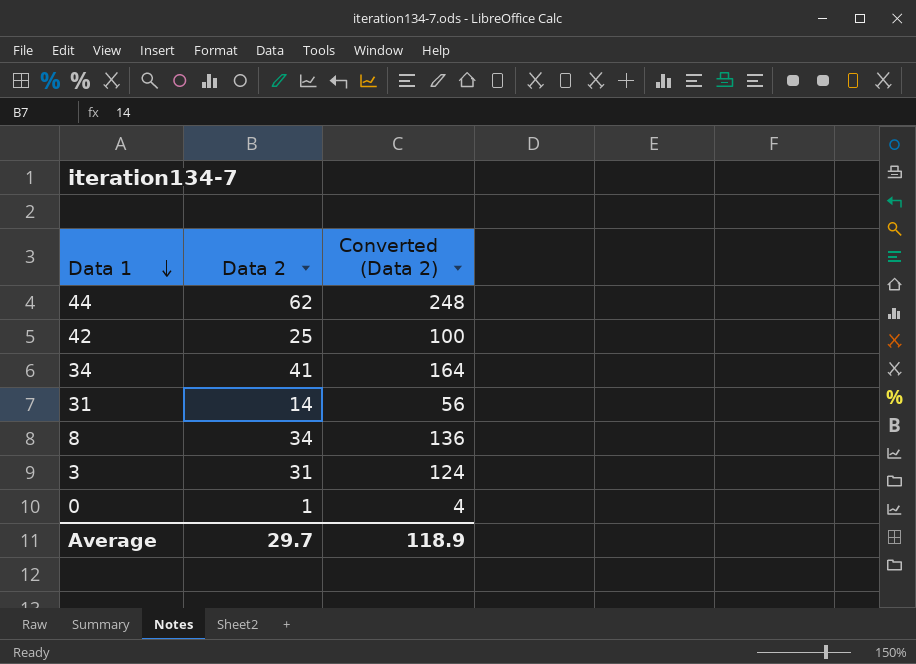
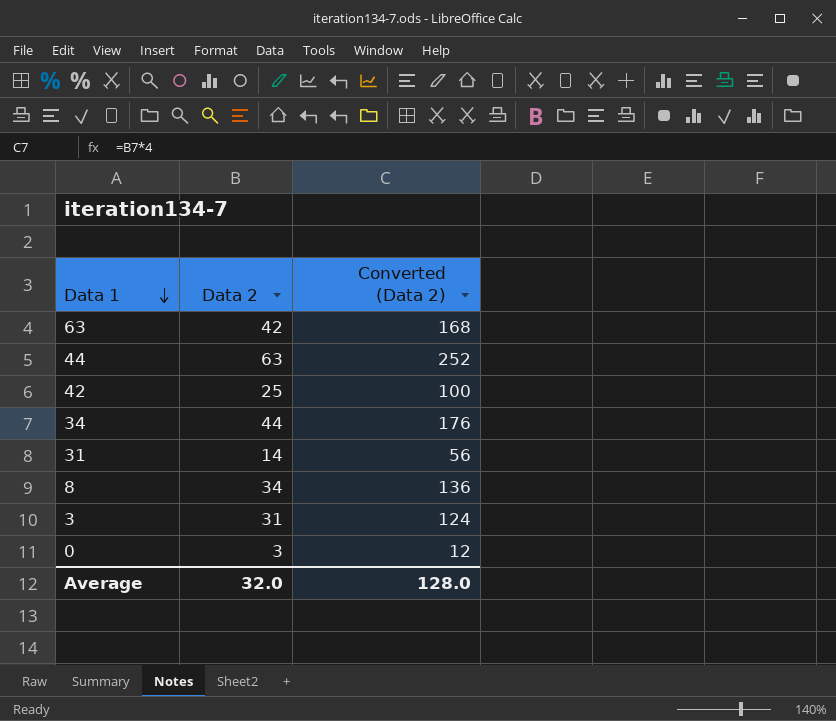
row 63: none -> 42 | 168
44 | Data 2: 62 -> 63
44 | Converted (Data 2): 248 -> 252
34 | Data 2: 41 -> 44
34 | Converted (Data 2): 164 -> 176
0 | Data 2: 1 -> 3
0 | Converted (Data 2): 4 -> 12
Average | Data 2: 29.7 -> 32.0
Average | Converted (Data 2): 118.9 -> 128.0

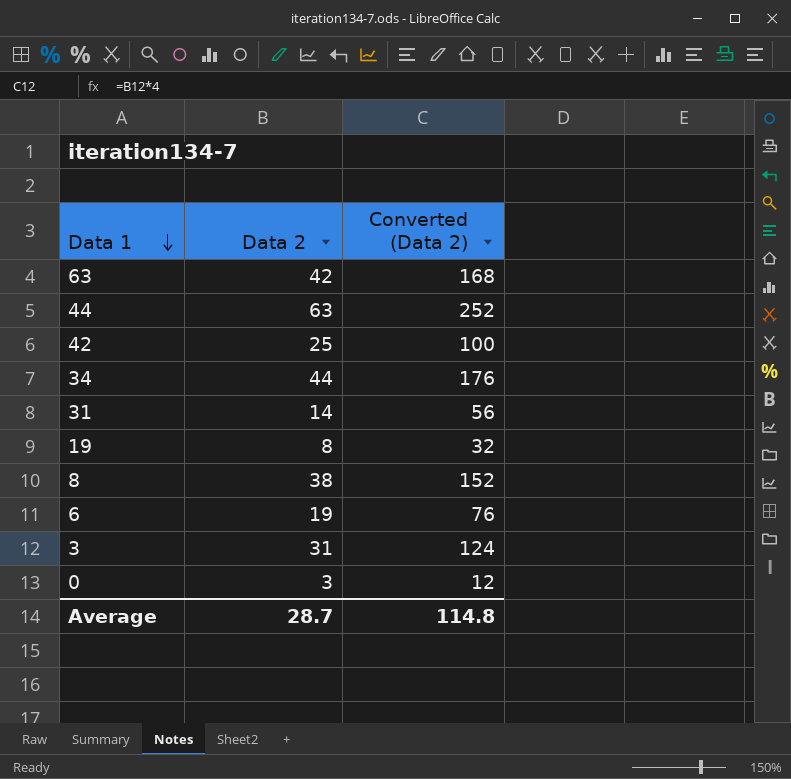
row 19: none -> 8 | 32
8 | Data 2: 34 -> 38
8 | Converted (Data 2): 136 -> 152
row 6: none -> 19 | 76
Average | Data 2: 32.0 -> 28.7
Average | Converted (Data 2): 128.0 -> 114.8

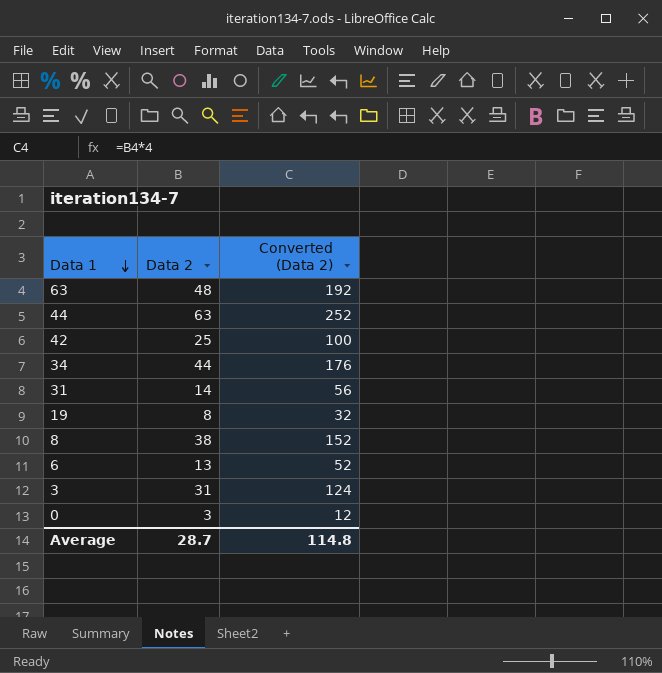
63 | Data 2: 42 -> 48
63 | Converted (Data 2): 168 -> 192
6 | Data 2: 19 -> 13
6 | Converted (Data 2): 76 -> 52

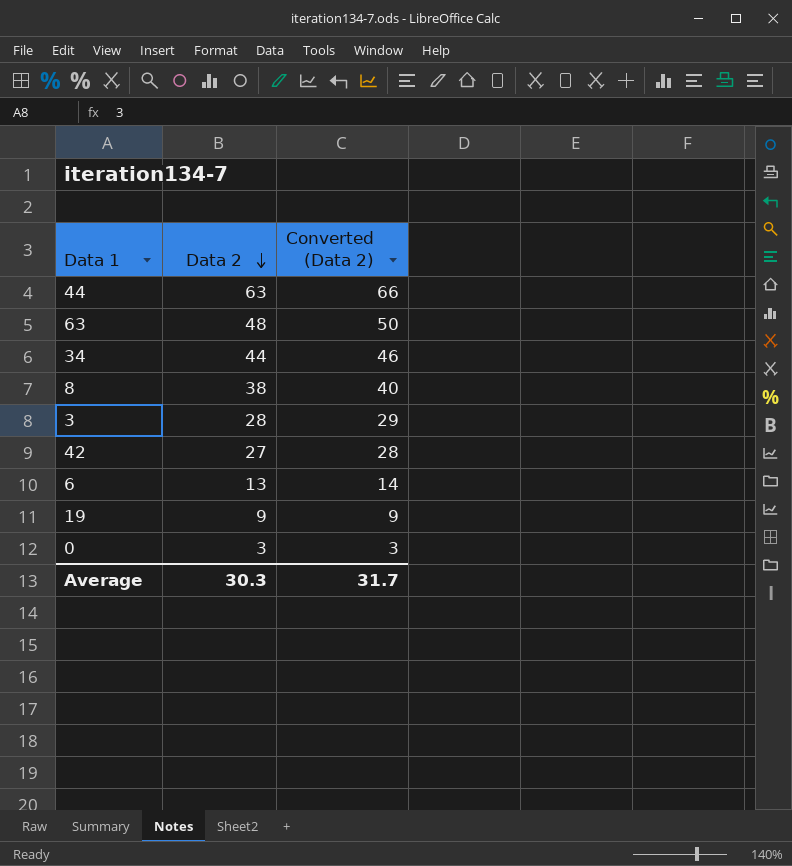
row order: Data 1 descending -> Data 2 descending
column Converted (Data 2) | formula: [Data 2] * 4 -> [Data 2] * 1.05
row 31: 14 | 56 -> none
3 | Data 2: 31 -> 28
42 | Data 2: 25 -> 27
19 | Data 2: 8 -> 9
Average | Data 2: 28.7 -> 30.3
Average | Converted (Data 2): 114.8 -> 31.7

